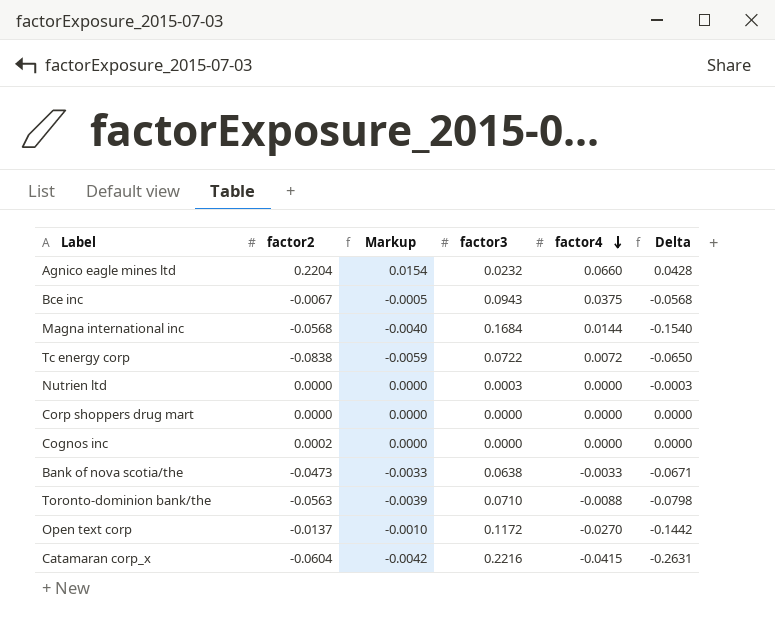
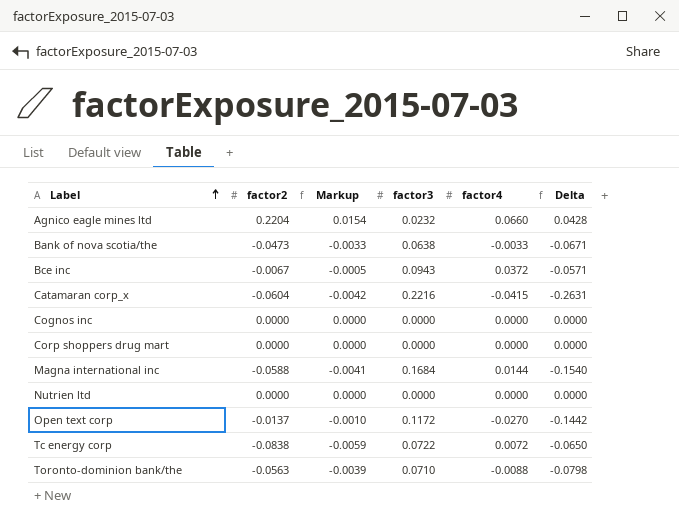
row order: factor4 descending -> Label ascending
Bce inc | factor4: 0.0375 -> 0.0372
Bce inc | Delta: -0.0568 -> -0.0571
Cognos inc | factor2: 0.0002 -> 0.0000
Magna international inc | factor2: -0.0568 -> -0.0588
Magna international inc | Markup: -0.0040 -> -0.0041
Nutrien ltd | factor3: 0.0003 -> 0.0000
Nutrien ltd | Delta: -0.0003 -> 0.0000

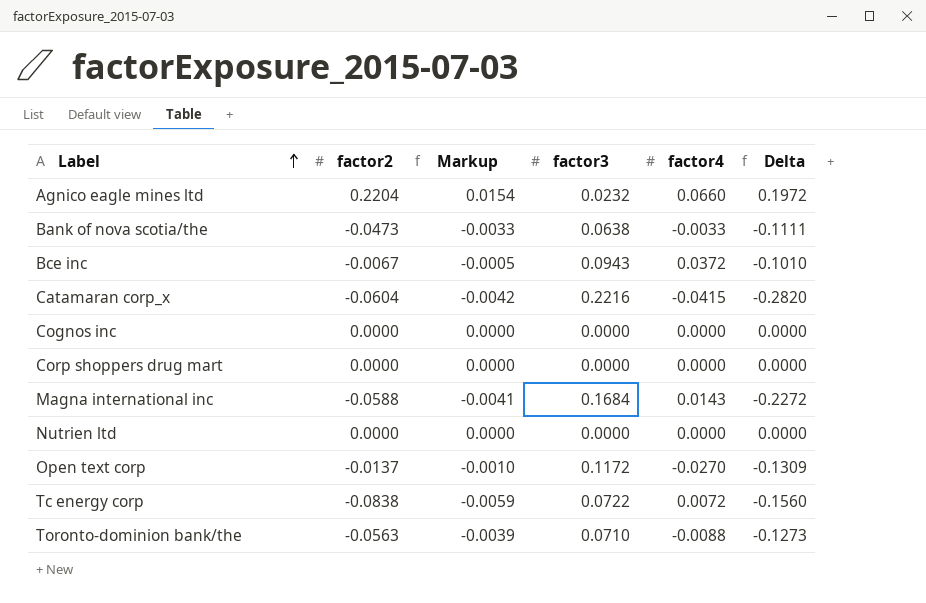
column Delta | formula: [factor4] - [factor3] -> [factor2] - [factor3]
Magna international inc | factor4: 0.0144 -> 0.0143

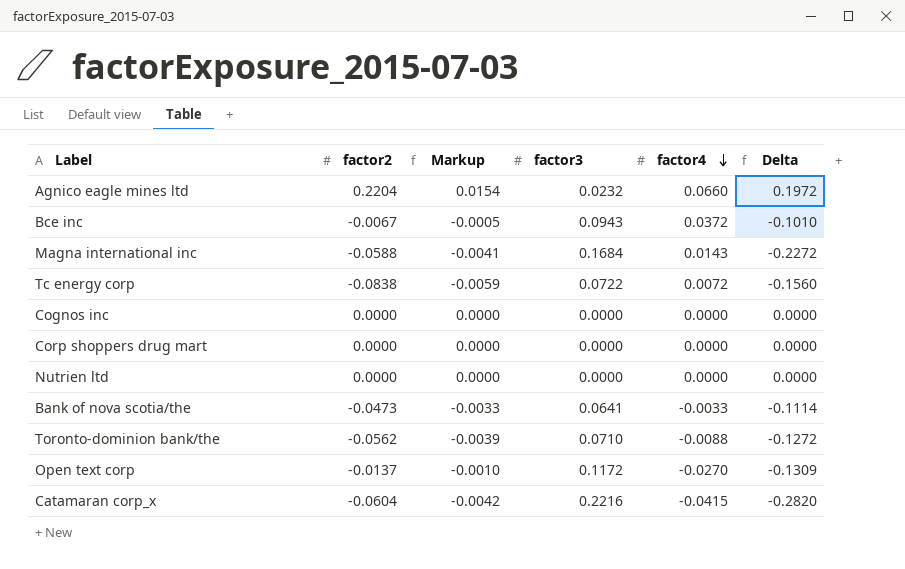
row order: Label ascending -> factor4 descending
Bank of nova scotia/the | factor3: 0.0638 -> 0.0641
Bank of nova scotia/the | Delta: -0.1111 -> -0.1114
Toronto-dominion bank/the | factor2: -0.0563 -> -0.0562
Toronto-dominion bank/the | Delta: -0.1273 -> -0.1272

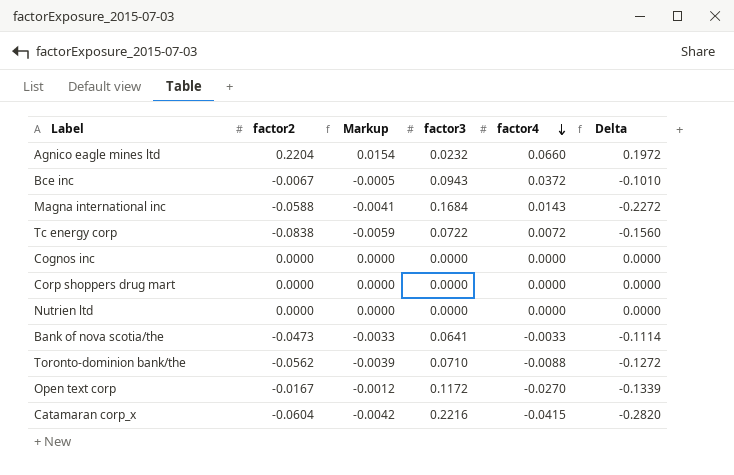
Open text corp | factor2: -0.0137 -> -0.0167
Open text corp | Markup: -0.0010 -> -0.0012
Open text corp | Delta: -0.1309 -> -0.1339

